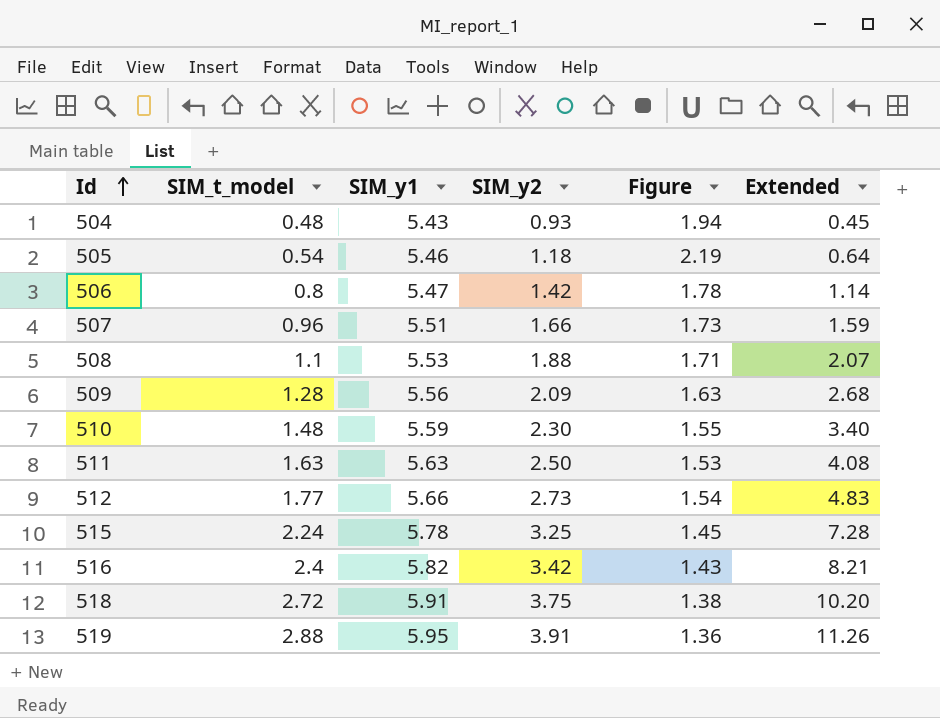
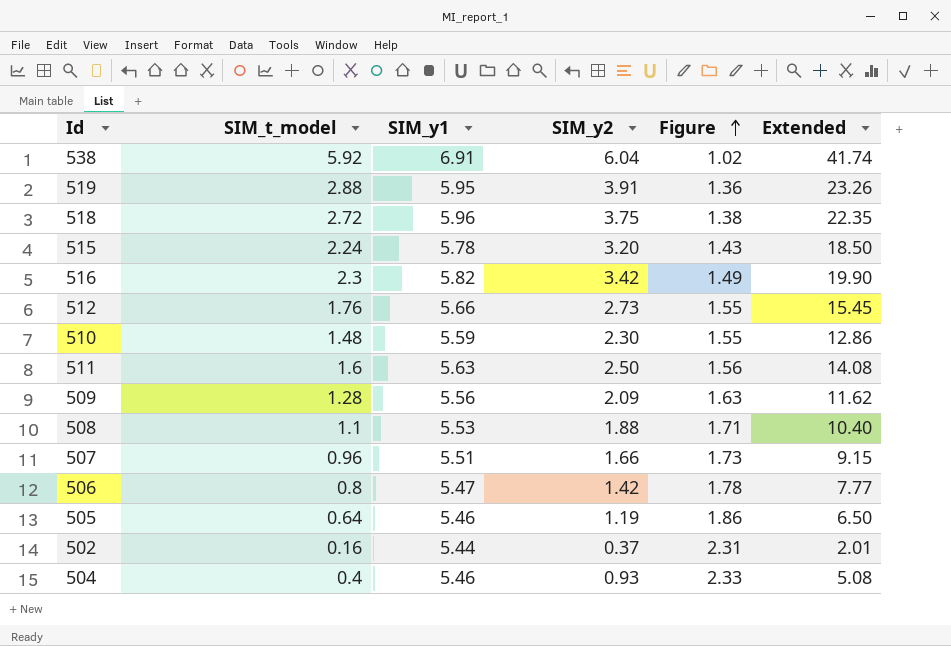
row order: Id ascending -> Figure ascending
column Extended | formula: [SIM_t_model] * [SIM_y2] -> [SIM_y1] * [SIM_y2]
row 538: none -> 5.92 | 6.91 | 6.04 | 1.02 | 41.74
518 | SIM_y1: 5.91 -> 5.96
515 | SIM_y2: 3.25 -> 3.20
515 | Figure: 1.45 -> 1.43
516 | SIM_t_model: 2.4 -> 2.3
516 | Figure: 1.43 -> 1.49
512 | SIM_t_model: 1.77 -> 1.76
512 | Figure: 1.54 -> 1.55
511 | SIM_t_model: 1.63 -> 1.6
511 | Figure: 1.53 -> 1.56
505 | SIM_t_model: 0.54 -> 0.64
505 | SIM_y2: 1.18 -> 1.19
505 | Figure: 2.19 -> 1.86
row 502: none -> 0.16 | 5.44 | 0.37 | 2.31 | 2.01
504 | SIM_t_model: 0.48 -> 0.4
504 | SIM_y1: 5.43 -> 5.46
504 | Figure: 1.94 -> 2.33

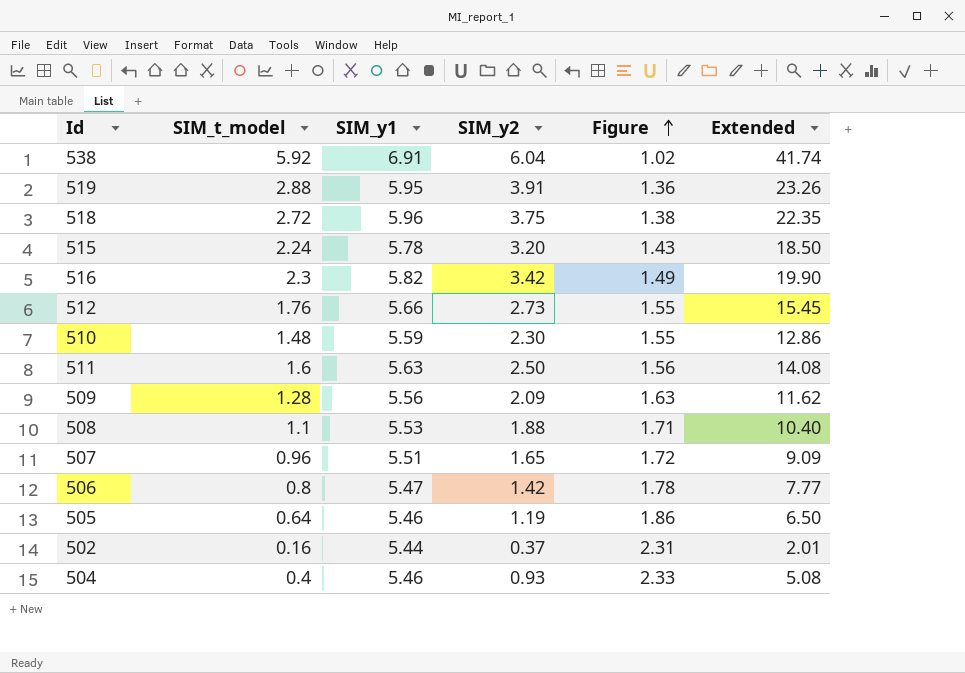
507 | SIM_y2: 1.66 -> 1.65
507 | Figure: 1.73 -> 1.72
507 | Extended: 9.15 -> 9.09

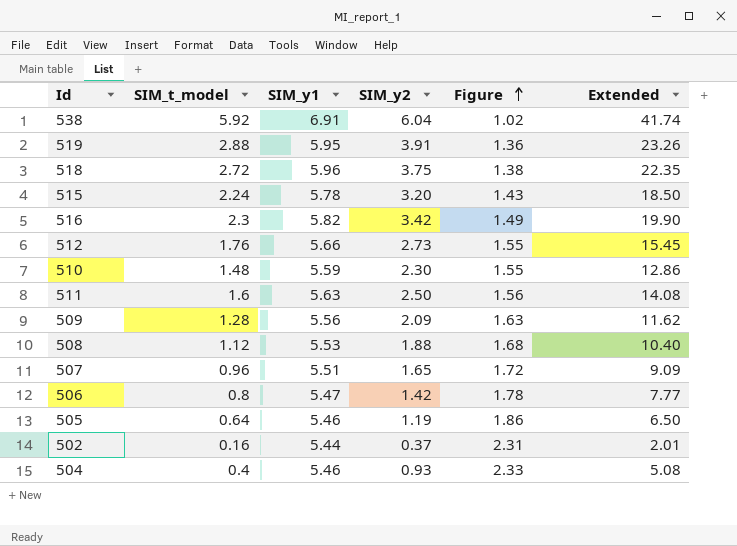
508 | SIM_t_model: 1.1 -> 1.12
508 | Figure: 1.71 -> 1.68

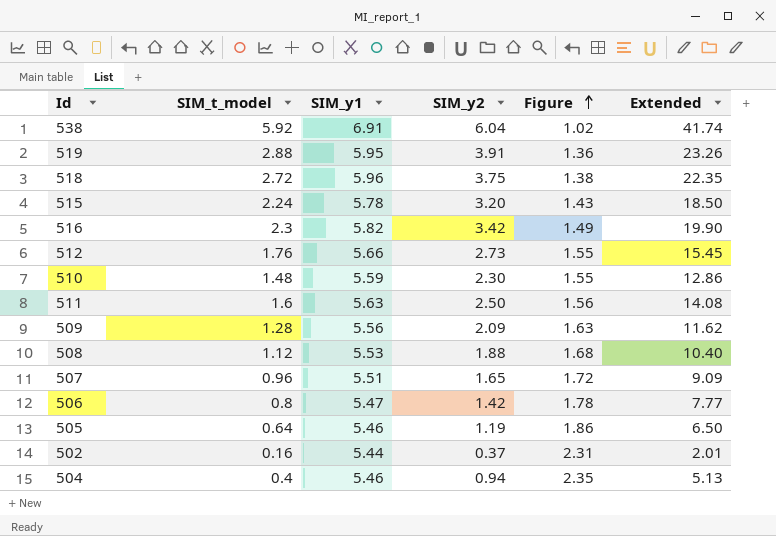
504 | SIM_y2: 0.93 -> 0.94
504 | Figure: 2.33 -> 2.35
504 | Extended: 5.08 -> 5.13

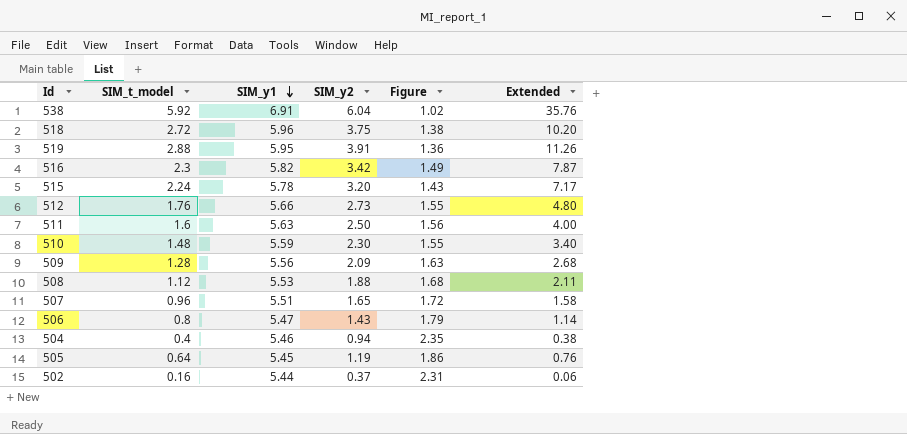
row order: Figure ascending -> SIM_y1 descending
column Extended | formula: [SIM_y1] * [SIM_y2] -> [SIM_t_model] * [SIM_y2]
506 | SIM_y2: 1.42 -> 1.43
506 | Figure: 1.78 -> 1.79
505 | SIM_y1: 5.46 -> 5.45

